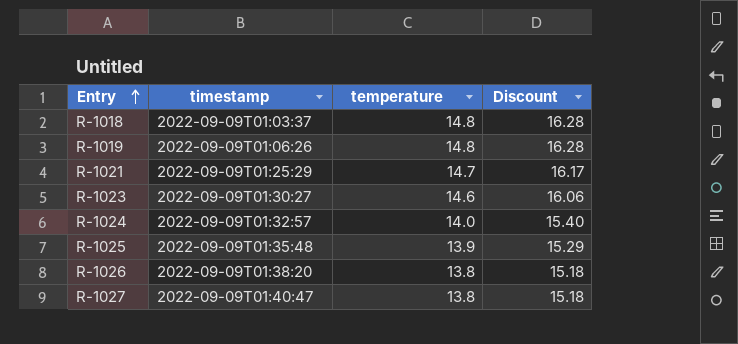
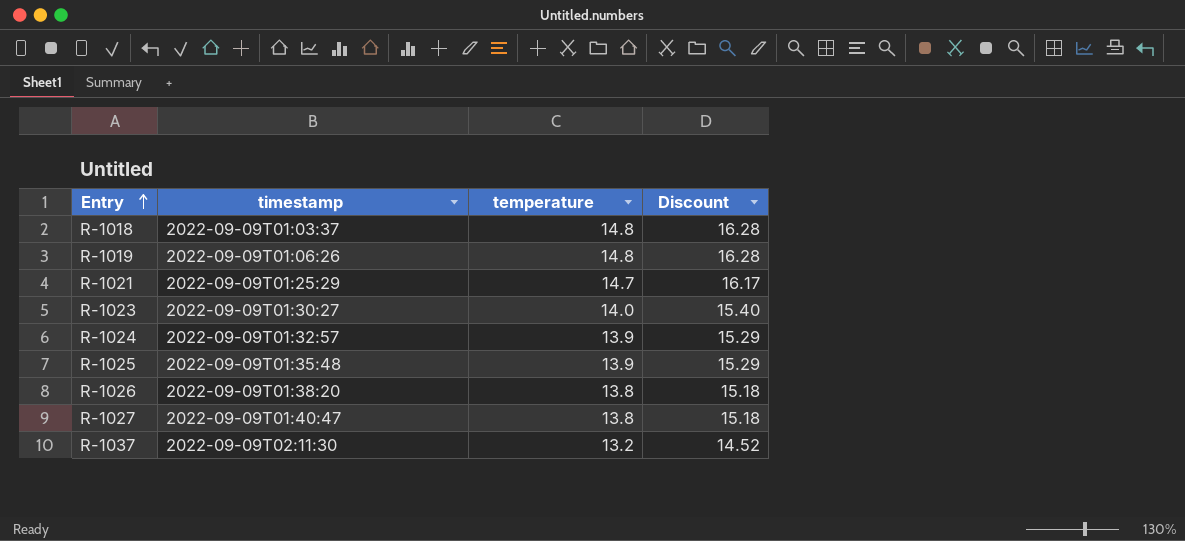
R-1023 | temperature: 14.6 -> 14.0
R-1023 | Discount: 16.06 -> 15.40
R-1024 | temperature: 14.0 -> 13.9
R-1024 | Discount: 15.40 -> 15.29
row R-1037: none -> 2022-09-09T02:11:30 | 13.2 | 14.52

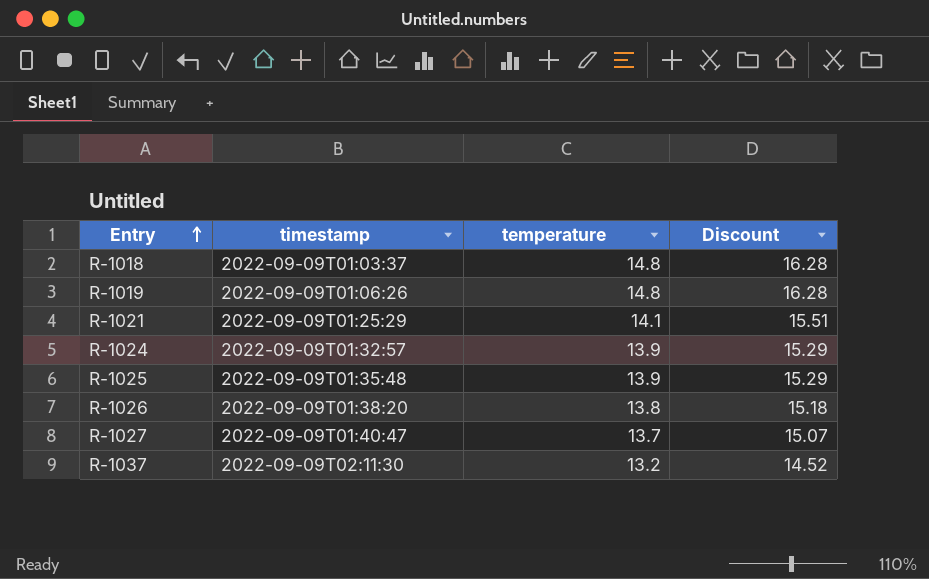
row R-1023: 2022-09-09T01:30:27 | 14.0 | 15.40 -> none
R-1021 | temperature: 14.7 -> 14.1
R-1021 | Discount: 16.17 -> 15.51
R-1027 | temperature: 13.8 -> 13.7
R-1027 | Discount: 15.18 -> 15.07

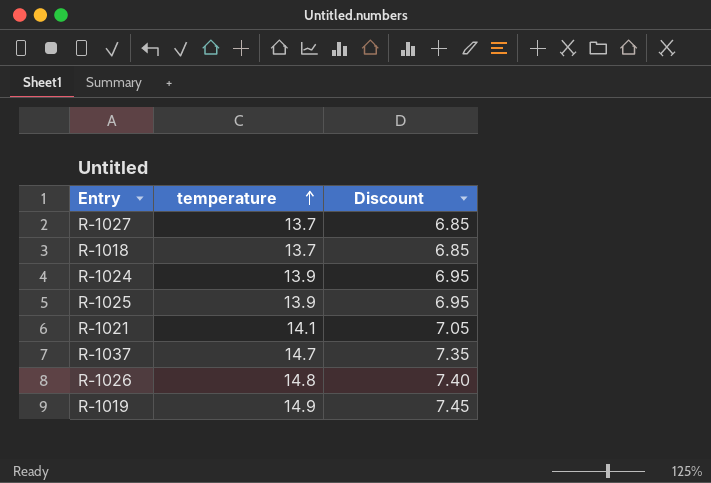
row order: Entry ascending -> temperature ascending
column timestamp | position: 2 -> none
column Discount | formula: [temperature] * 1.1 -> [temperature] * 0.5
R-1018 | temperature: 14.8 -> 13.7
R-1037 | temperature: 13.2 -> 14.7
R-1026 | temperature: 13.8 -> 14.8
R-1019 | temperature: 14.8 -> 14.9

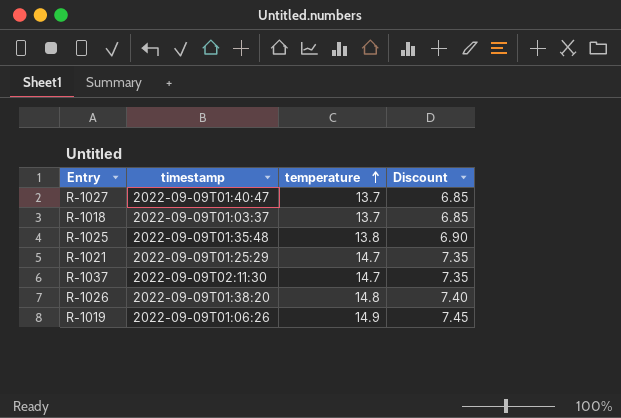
column timestamp | position: none -> 2
row R-1024: 13.9 | 6.95 -> none
R-1025 | temperature: 13.9 -> 13.8
R-1025 | Discount: 6.95 -> 6.90
R-1021 | temperature: 14.1 -> 14.7
R-1021 | Discount: 7.05 -> 7.35

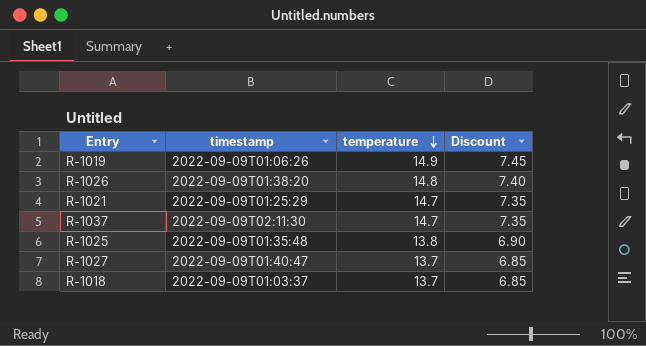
row order: temperature ascending -> temperature descending

